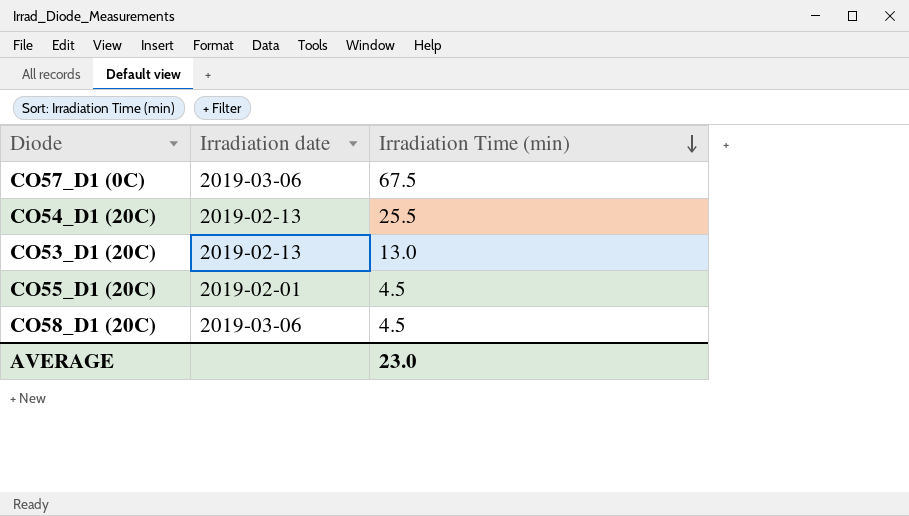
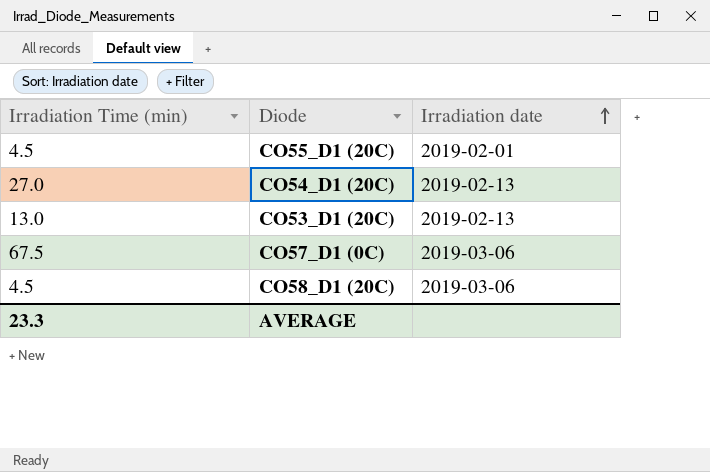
row order: Irradiation Time (min) descending -> Irradiation date ascending
column Irradiation Time (min) | position: 3 -> 1
CO54_D1 (20C) | Irradiation Time (min): 25.5 -> 27.0
AVERAGE | Irradiation Time (min): 23.0 -> 23.3

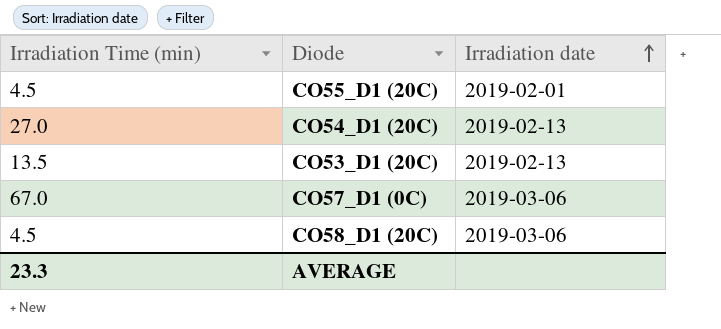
CO53_D1 (20C) | Irradiation Time (min): 13.0 -> 13.5
CO57_D1 (0C) | Irradiation Time (min): 67.5 -> 67.0

